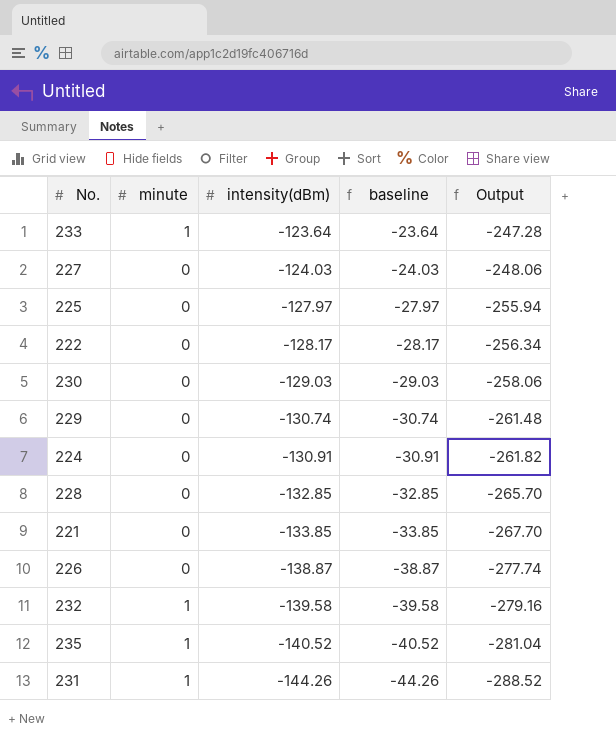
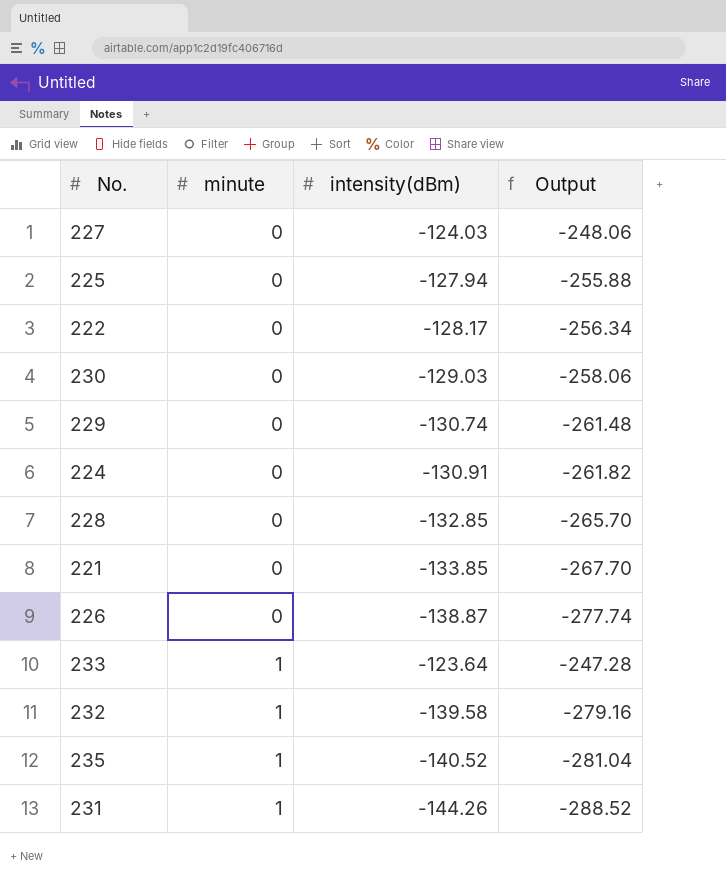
row order: intensity(dBm) descending -> minute ascending
column baseline | formula: [intensity(dBm)] + 100 -> none
225 | intensity(dBm): -127.97 -> -127.94
225 | Output: -255.94 -> -255.88

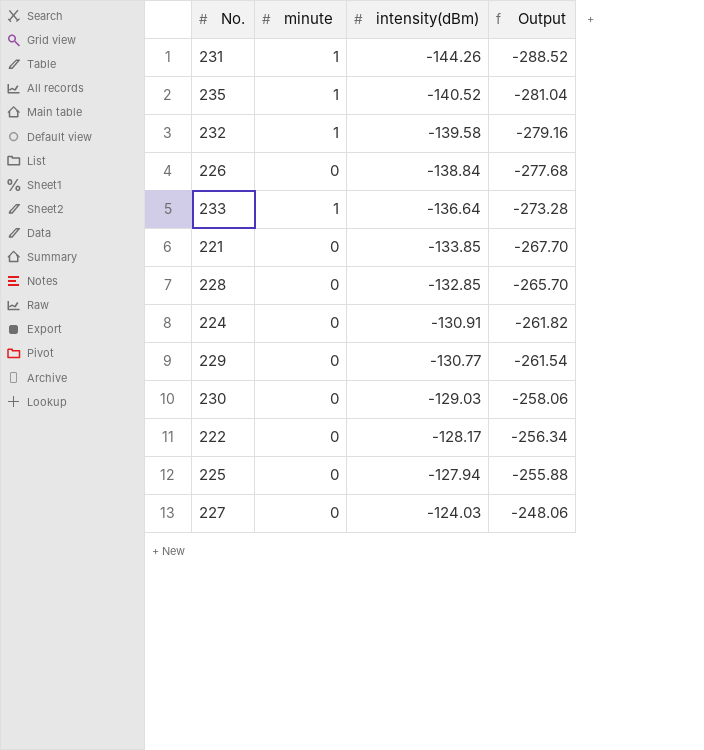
row order: minute ascending -> intensity(dBm) ascending
226 | intensity(dBm): -138.87 -> -138.84
226 | Output: -277.74 -> -277.68
233 | intensity(dBm): -123.64 -> -136.64
233 | Output: -247.28 -> -273.28
229 | intensity(dBm): -130.74 -> -130.77
229 | Output: -261.48 -> -261.54

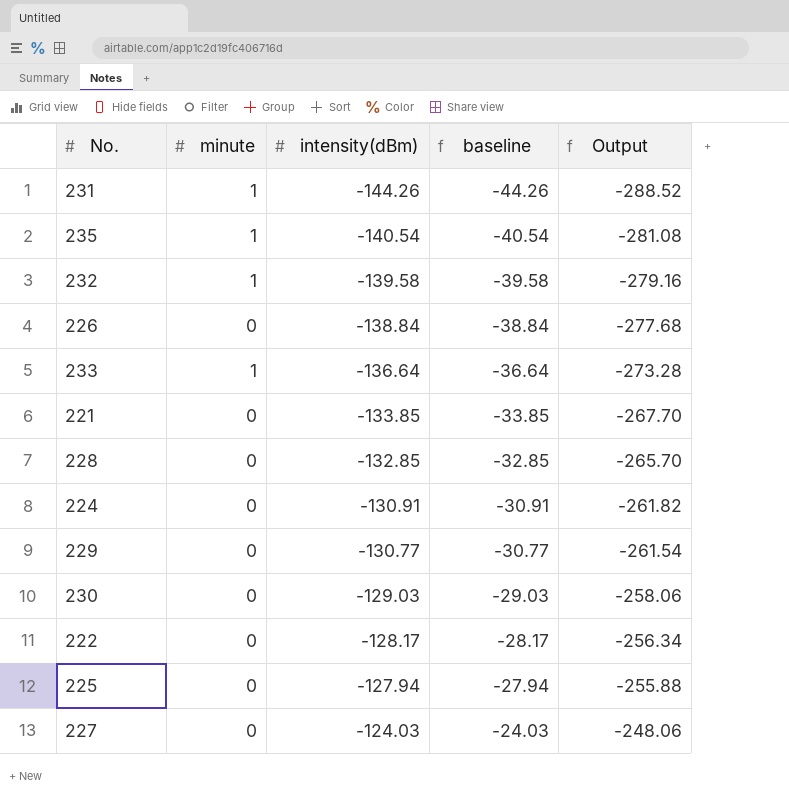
column baseline | formula: none -> [intensity(dBm)] + 100
235 | intensity(dBm): -140.52 -> -140.54
235 | Output: -281.04 -> -281.08

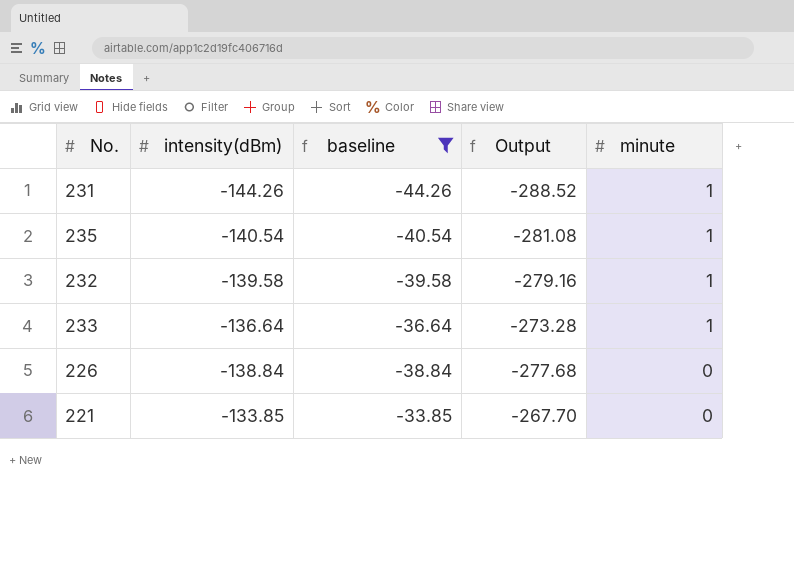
filter: none -> baseline <= -33.85
row order: intensity(dBm) ascending -> minute descending
column minute | position: 2 -> 5

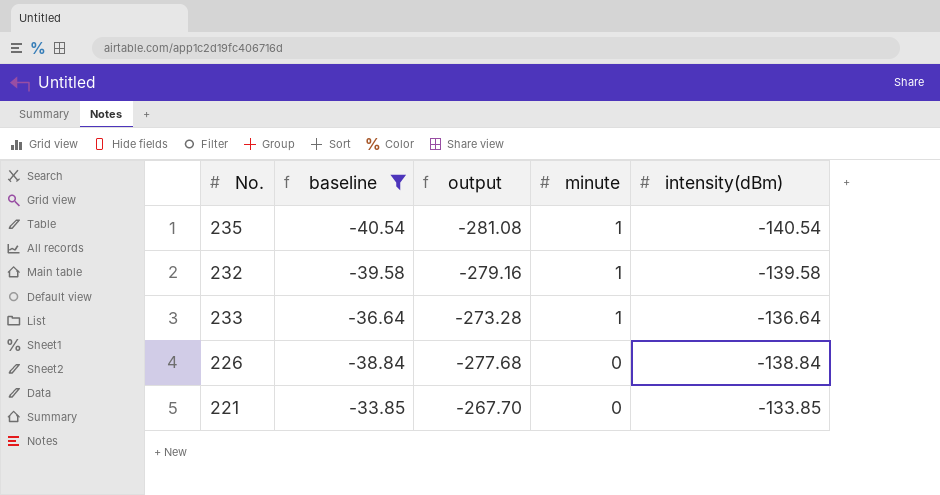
column name: Output -> output
column intensity(dBm) | position: 2 -> 5
row 231: -144.26 | -44.26 | -288.52 | 1 -> none

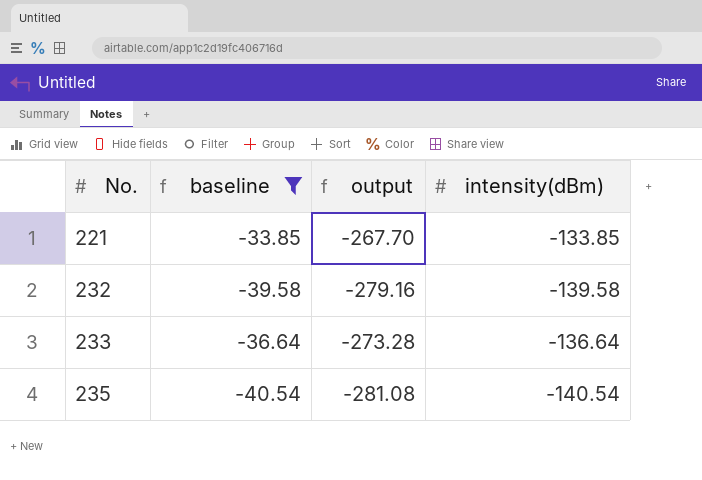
row order: minute descending -> No. ascending
column minute | position: 4 -> none
row 226: -38.84 | -277.68 | 0 | -138.84 -> none

